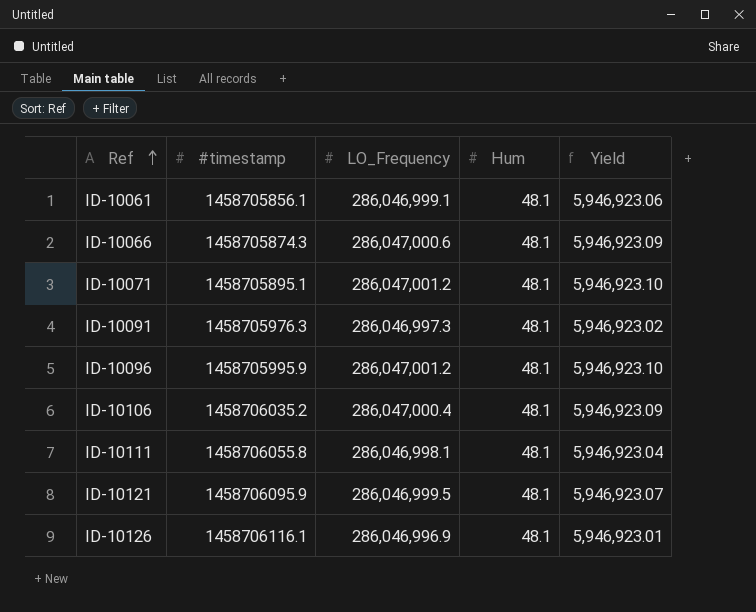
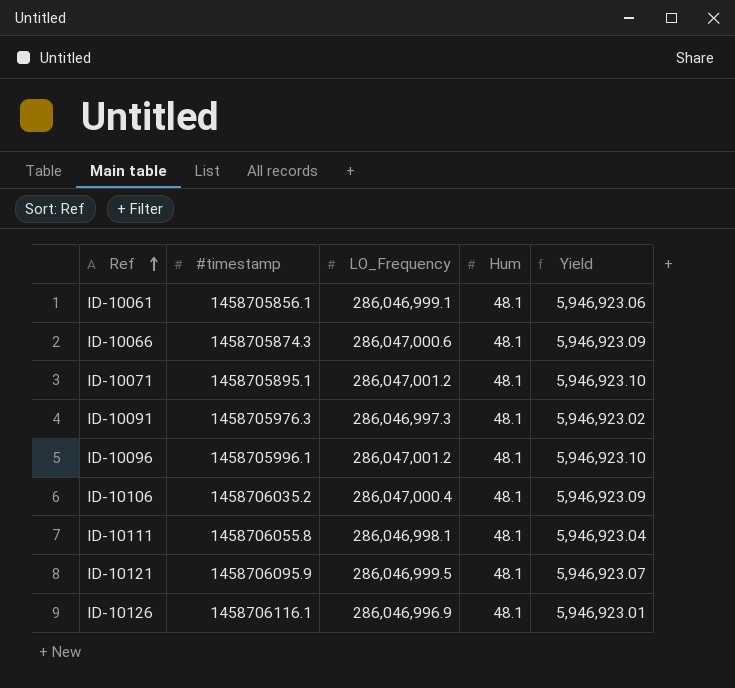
ID-10096 | #timestamp: 1458705995.9 -> 1458705996.1

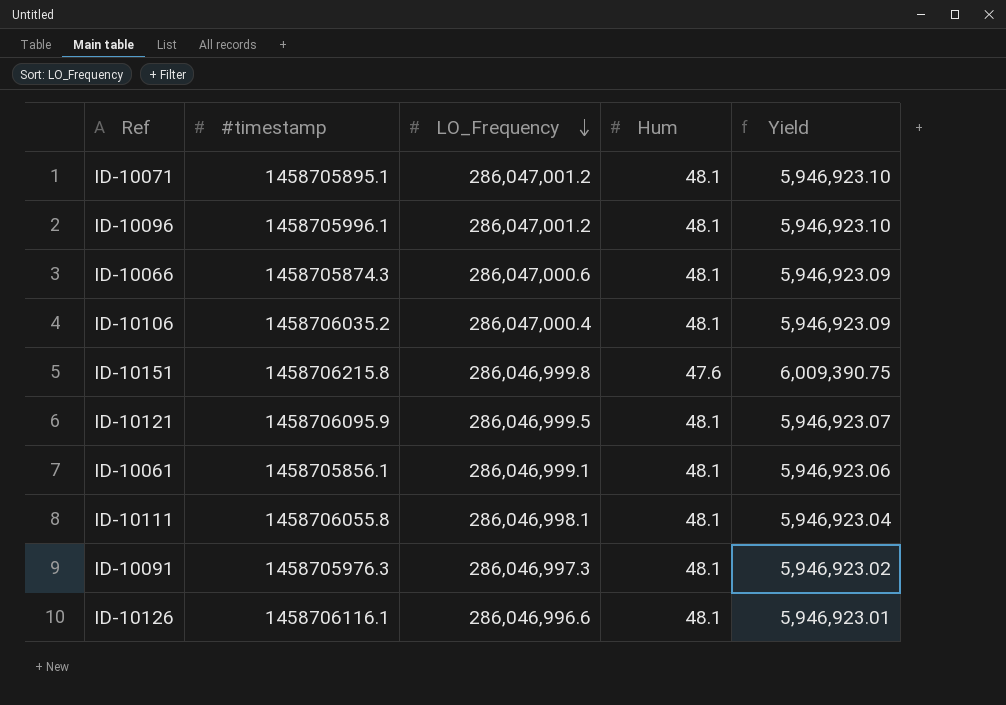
row order: Ref ascending -> LO_Frequency descending
row ID-10151: none -> 1458706215.8 | 286,046,999.8 | 47.6 | 6,009,390.75
ID-10126 | LO_Frequency: 286,046,996.9 -> 286,046,996.6

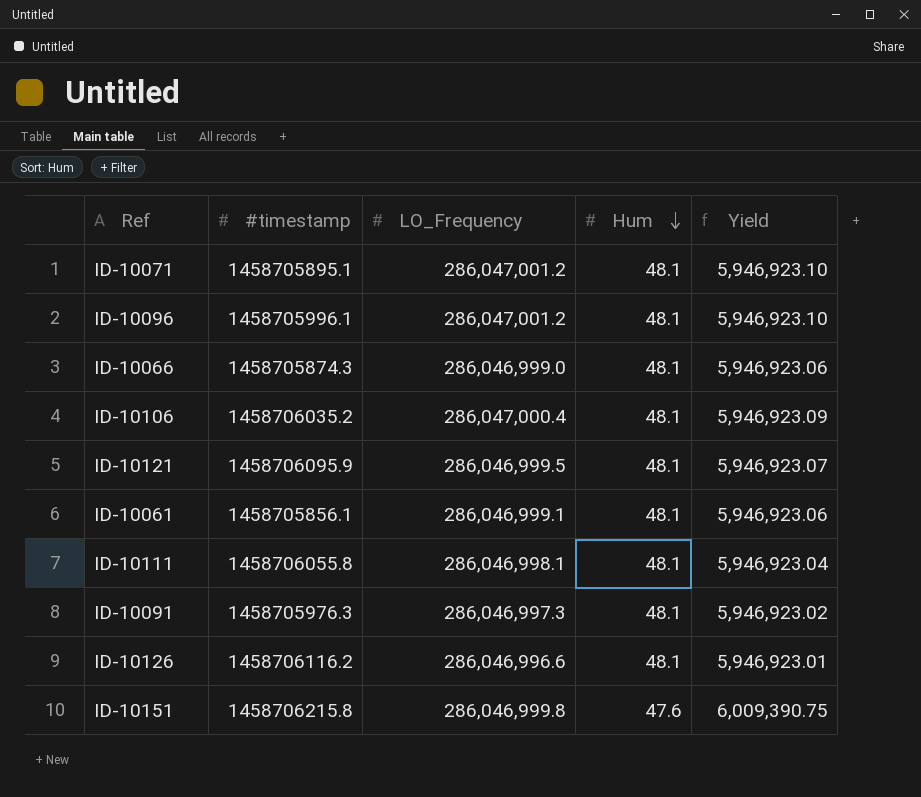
row order: LO_Frequency descending -> Hum descending
ID-10066 | LO_Frequency: 286,047,000.6 -> 286,046,999.0
ID-10066 | Yield: 5,946,923.09 -> 5,946,923.06
ID-10126 | #timestamp: 1458706116.1 -> 1458706116.2

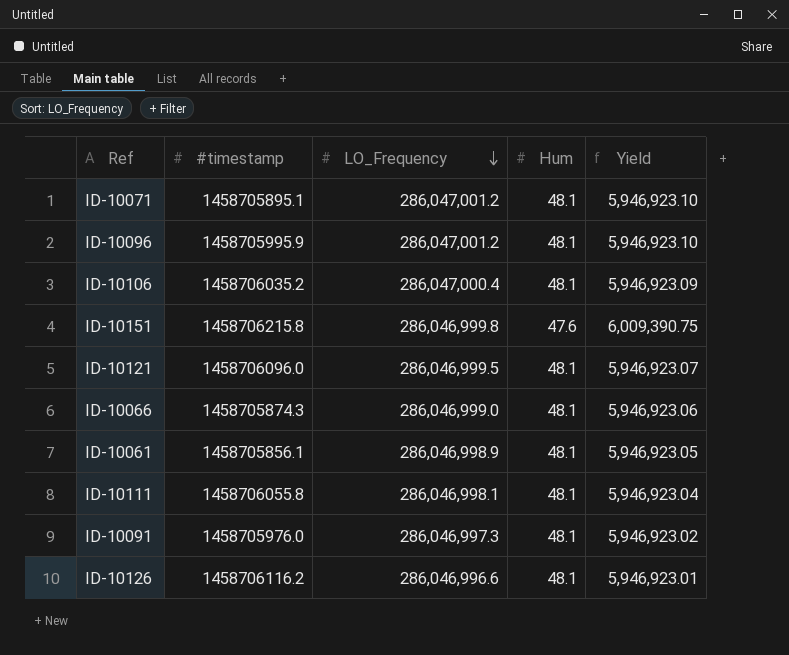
row order: Hum descending -> LO_Frequency descending
ID-10096 | #timestamp: 1458705996.1 -> 1458705995.9
ID-10121 | #timestamp: 1458706095.9 -> 1458706096.0
ID-10061 | LO_Frequency: 286,046,999.1 -> 286,046,998.9
ID-10061 | Yield: 5,946,923.06 -> 5,946,923.05
ID-10091 | #timestamp: 1458705976.3 -> 1458705976.0

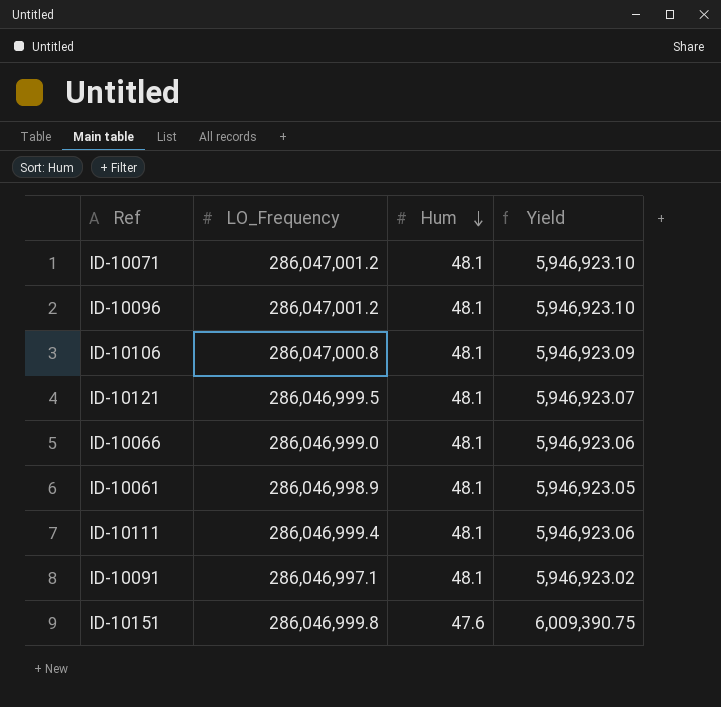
row order: LO_Frequency descending -> Hum descending
column #timestamp | position: 2 -> none
row ID-10126: 1458706116.2 | 286,046,996.6 | 48.1 | 5,946,923.01 -> none
ID-10106 | LO_Frequency: 286,047,000.4 -> 286,047,000.8
ID-10111 | LO_Frequency: 286,046,998.1 -> 286,046,999.4
ID-10111 | Yield: 5,946,923.04 -> 5,946,923.06
ID-10091 | LO_Frequency: 286,046,997.3 -> 286,046,997.1

